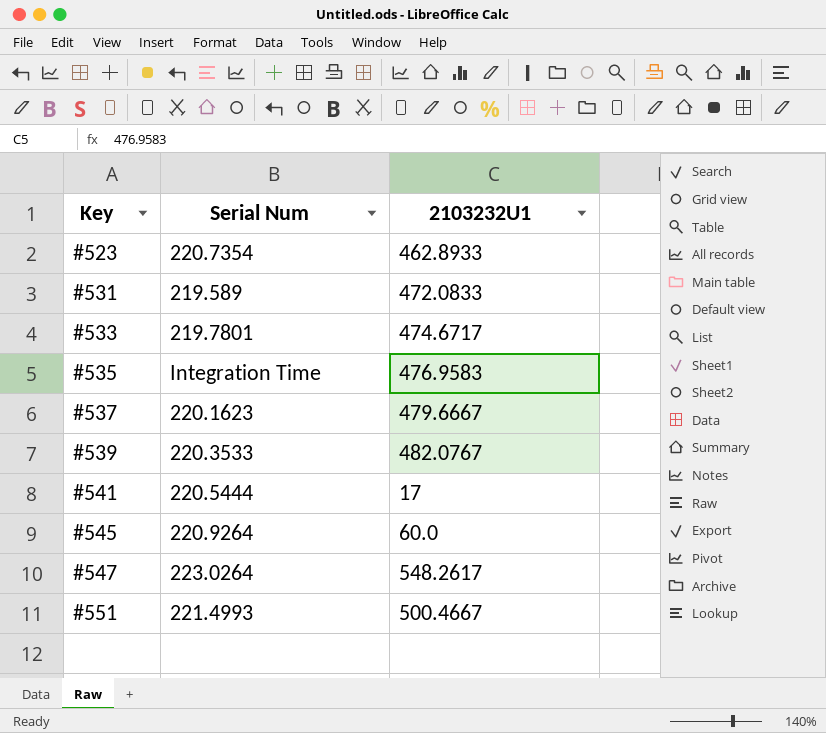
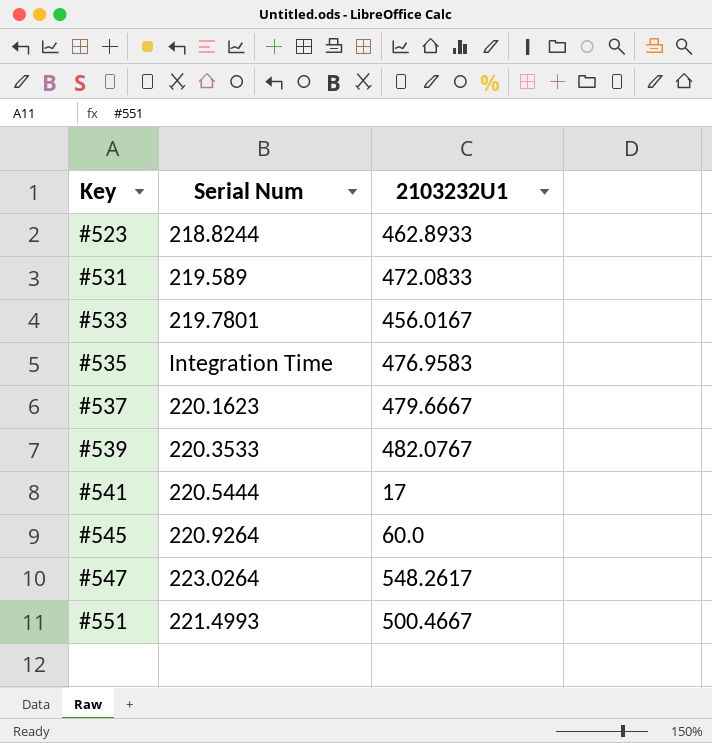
#523 | Serial Num: 220.7354 -> 218.8244
#533 | 2103232U1: 474.6717 -> 456.0167

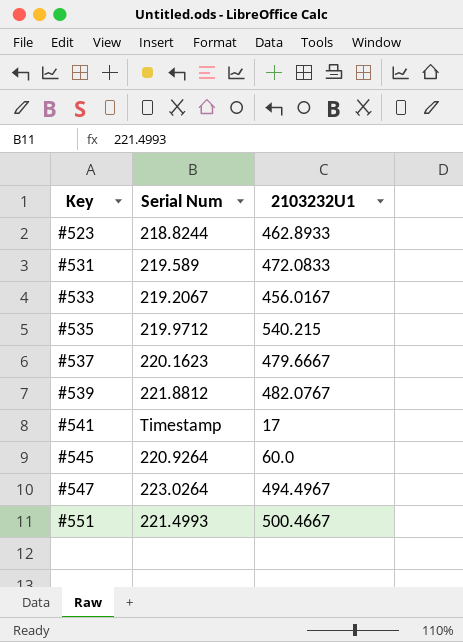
#533 | Serial Num: 219.7801 -> 219.2067
#535 | Serial Num: Integration Time -> 219.9712
#535 | 2103232U1: 476.9583 -> 540.215
#539 | Serial Num: 220.3533 -> 221.8812
#541 | Serial Num: 220.5444 -> Timestamp
#547 | 2103232U1: 548.2617 -> 494.4967

